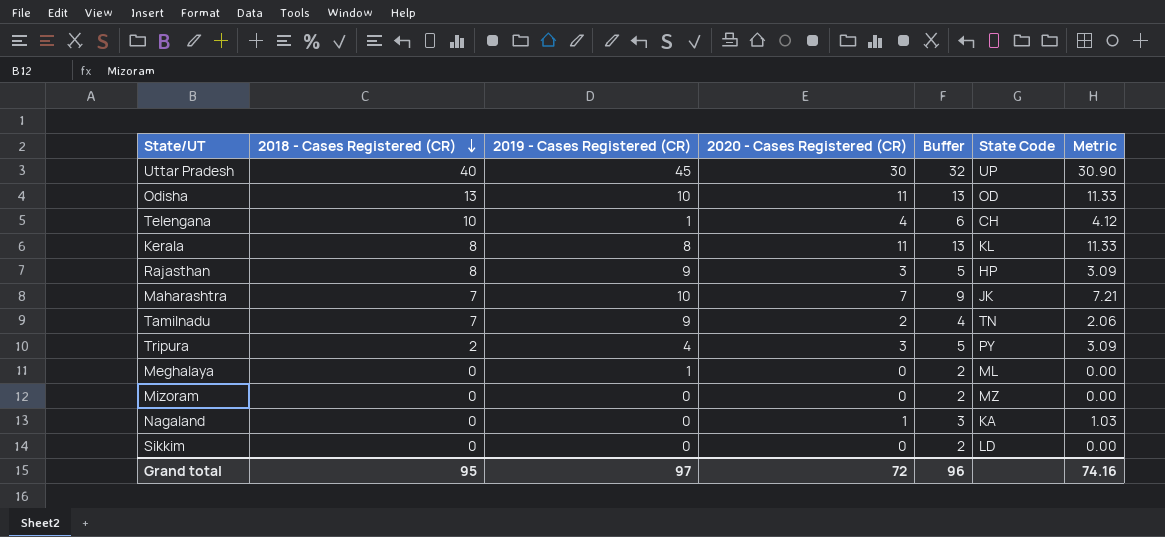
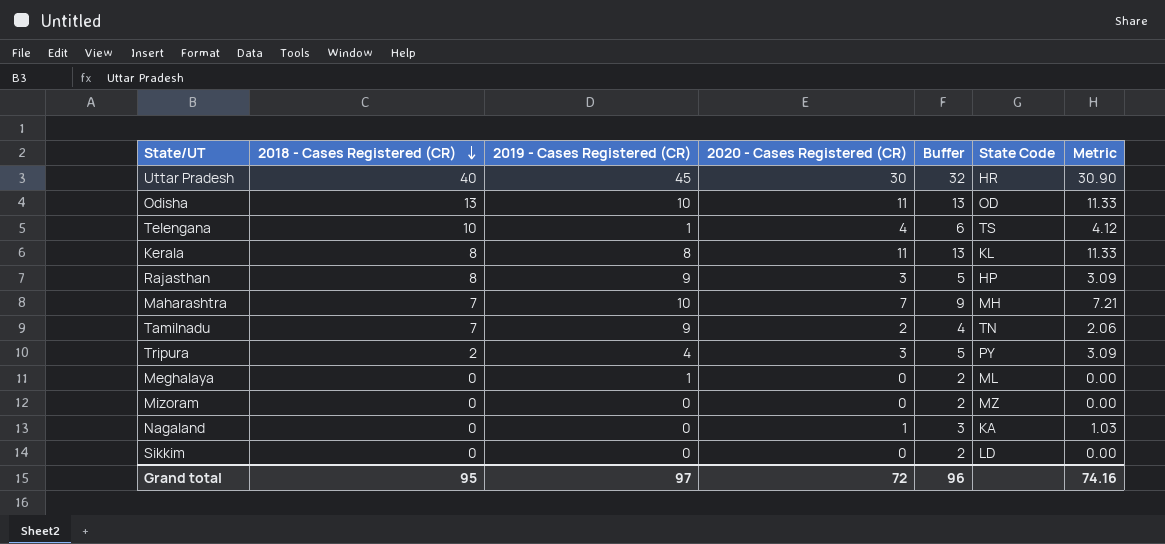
Uttar Pradesh | State Code: UP -> HR
Telengana | State Code: CH -> TS
Maharashtra | State Code: JK -> MH

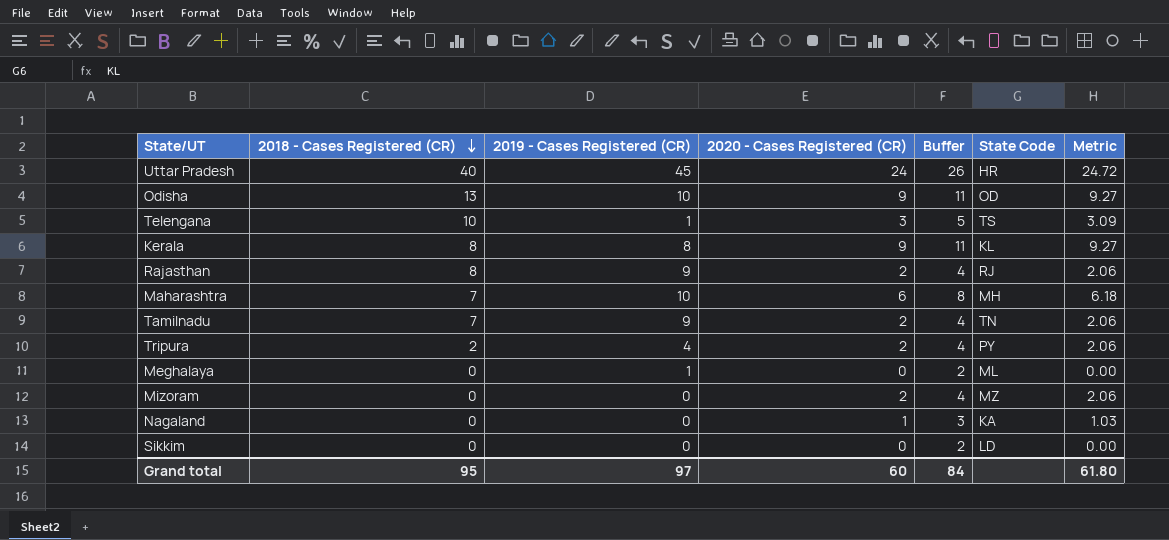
Uttar Pradesh | 2020 - Cases Registered (CR): 30 -> 24
Uttar Pradesh | Buffer: 32 -> 26
Uttar Pradesh | Metric: 30.90 -> 24.72
Odisha | 2020 - Cases Registered (CR): 11 -> 9
Odisha | Buffer: 13 -> 11
Odisha | Metric: 11.33 -> 9.27
Telengana | 2020 - Cases Registered (CR): 4 -> 3
Telengana | Buffer: 6 -> 5
Telengana | Metric: 4.12 -> 3.09
Kerala | 2020 - Cases Registered (CR): 11 -> 9
Kerala | Buffer: 13 -> 11
Kerala | Metric: 11.33 -> 9.27
Rajasthan | 2020 - Cases Registered (CR): 3 -> 2
Rajasthan | Buffer: 5 -> 4
Rajasthan | State Code: HP -> RJ
Rajasthan | Metric: 3.09 -> 2.06
Maharashtra | 2020 - Cases Registered (CR): 7 -> 6
Maharashtra | Buffer: 9 -> 8
Maharashtra | Metric: 7.21 -> 6.18
Tripura | 2020 - Cases Registered (CR): 3 -> 2
Tripura | Buffer: 5 -> 4
Tripura | Metric: 3.09 -> 2.06
Mizoram | 2020 - Cases Registered (CR): 0 -> 2
Mizoram | Buffer: 2 -> 4
Mizoram | Metric: 0.00 -> 2.06
Grand total | 2020 - Cases Registered (CR): 72 -> 60
Grand total | Buffer: 96 -> 84
Grand total | Metric: 74.16 -> 61.80

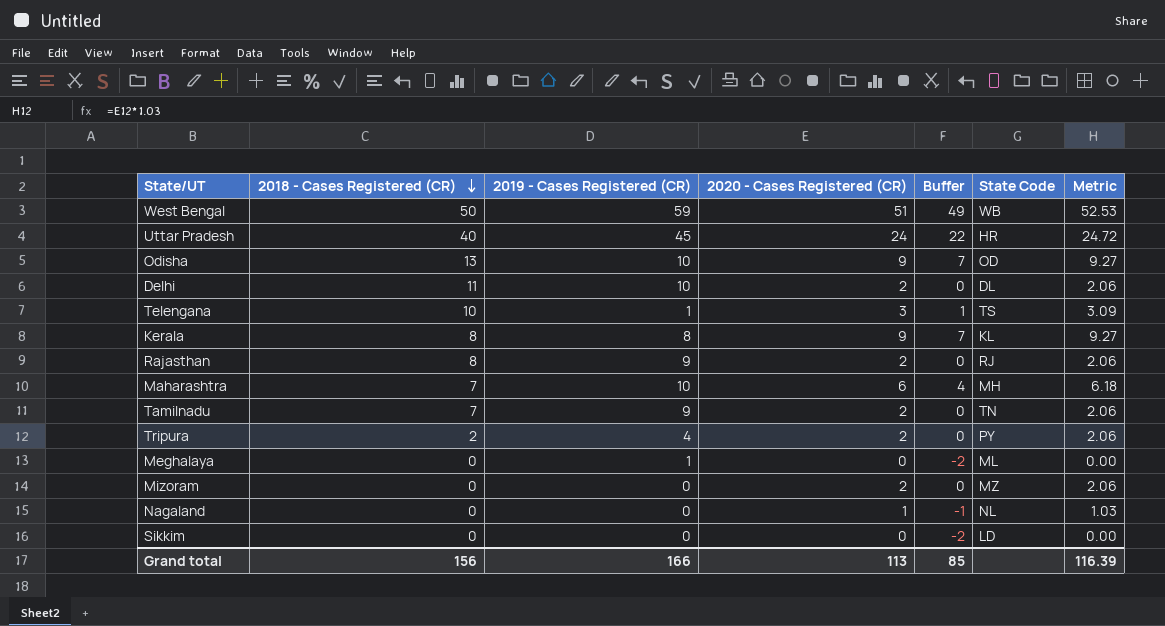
column Buffer | formula: [2020 - Cases Registered (CR)] + 2 -> [2020 - Cases Registered (CR)] - 2
row West Bengal: none -> 50 | 59 | 51 | 49 | WB | 52.53
row Delhi: none -> 11 | 10 | 2 | 0 | DL | 2.06
Nagaland | State Code: KA -> NL
Grand total | 2018 - Cases Registered (CR): 95 -> 156
Grand total | 2019 - Cases Registered (CR): 97 -> 166
Grand total | 2020 - Cases Registered (CR): 60 -> 113
Grand total | Buffer: 84 -> 85
Grand total | Metric: 61.80 -> 116.39

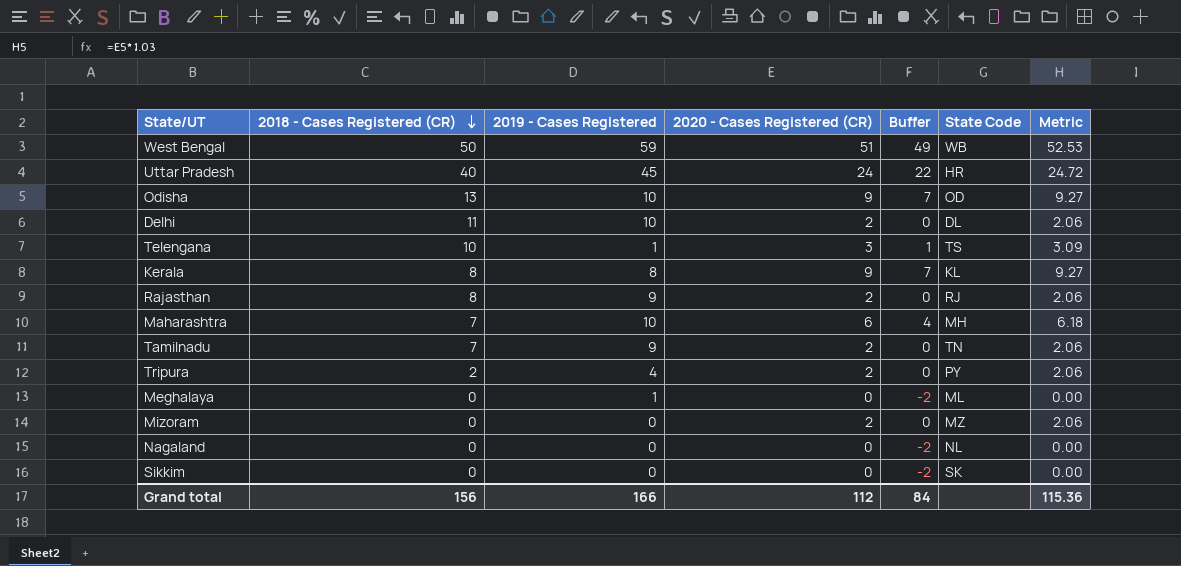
column name: 2019 - Cases Registered (CR) -> 2019 - Cases Registered
Nagaland | 2020 - Cases Registered (CR): 1 -> 0
Nagaland | Buffer: -1 -> -2
Nagaland | Metric: 1.03 -> 0.00
Sikkim | State Code: LD -> SK
Grand total | 2020 - Cases Registered (CR): 113 -> 112
Grand total | Buffer: 85 -> 84
Grand total | Metric: 116.39 -> 115.36

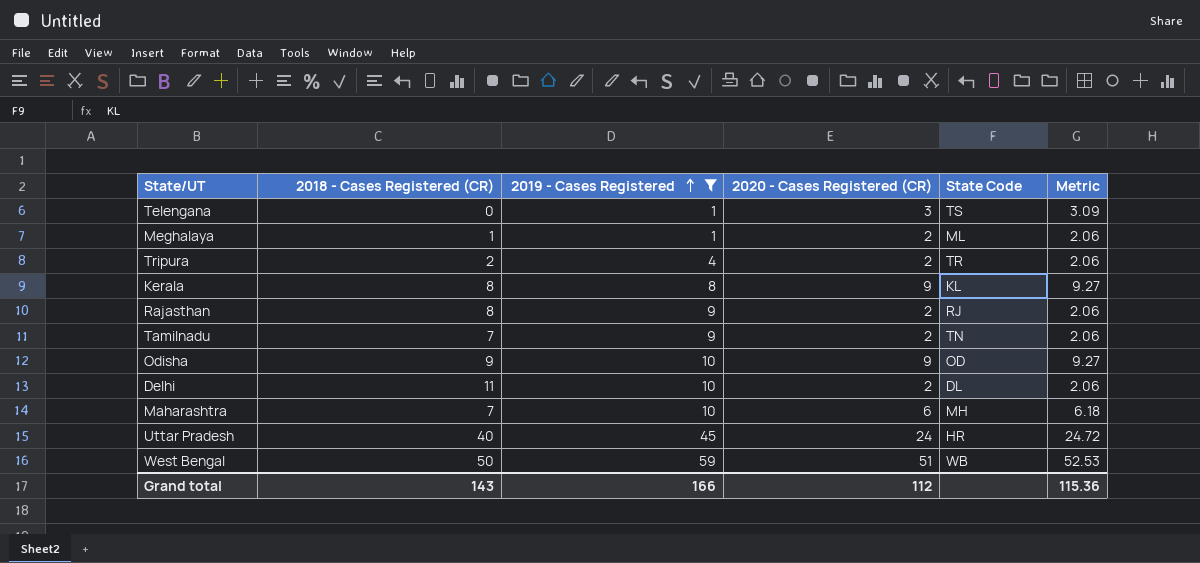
filter: none -> 2019 - Cases Registered != 0
row order: 2018 - Cases Registered (CR) descending -> 2019 - Cases Registered ascending
column Buffer | formula: [2020 - Cases Registered (CR)] - 2 -> none
Telengana | 2018 - Cases Registered (CR): 10 -> 0
Meghalaya | 2018 - Cases Registered (CR): 0 -> 1
Meghalaya | 2020 - Cases Registered (CR): 0 -> 2
Meghalaya | Metric: 0.00 -> 2.06
Tripura | State Code: PY -> TR
Odisha | 2018 - Cases Registered (CR): 13 -> 9
Grand total | 2018 - Cases Registered (CR): 156 -> 143

